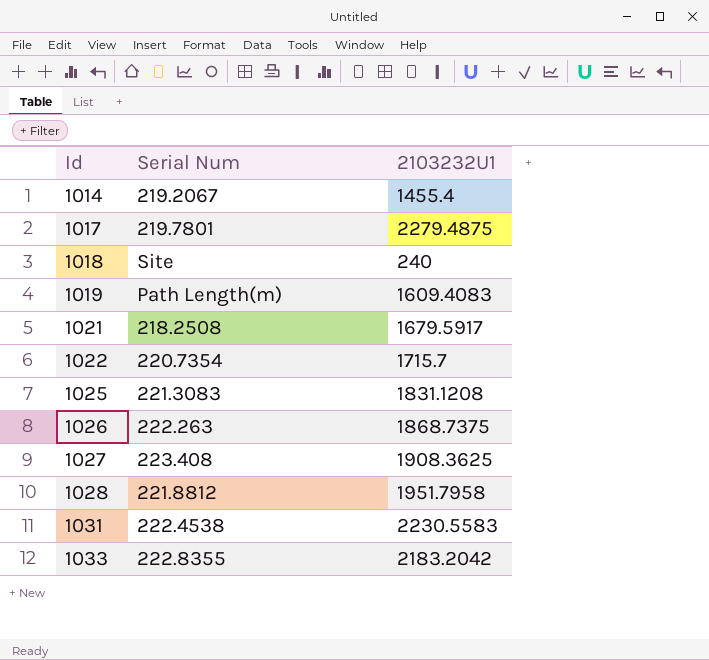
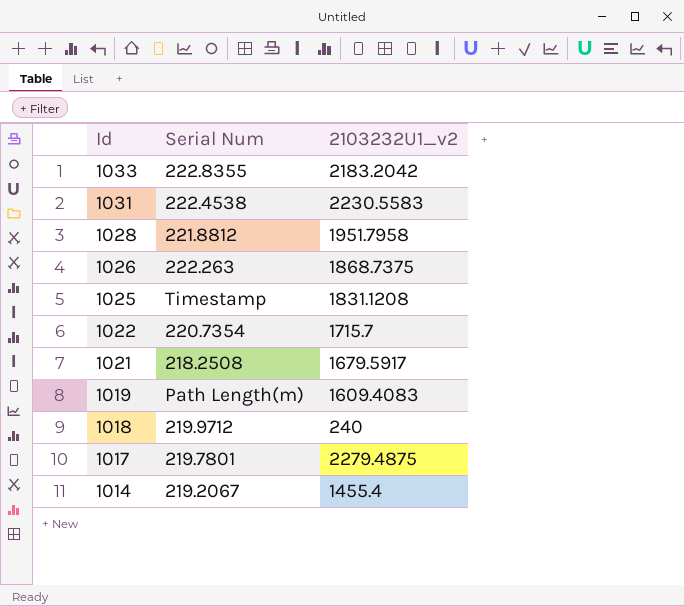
row order: Id ascending -> Id descending
column name: 2103232U1 -> 2103232U1_v2
row 1027: 223.408 | 1908.3625 -> none
1025 | Serial Num: 221.3083 -> Timestamp
1018 | Serial Num: Site -> 219.9712

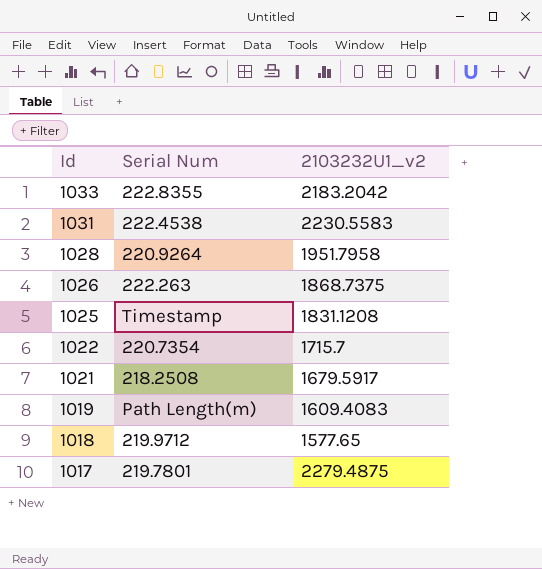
row 1014: 219.2067 | 1455.4 -> none
1028 | Serial Num: 221.8812 -> 220.9264
1018 | 2103232U1_v2: 240 -> 1577.65

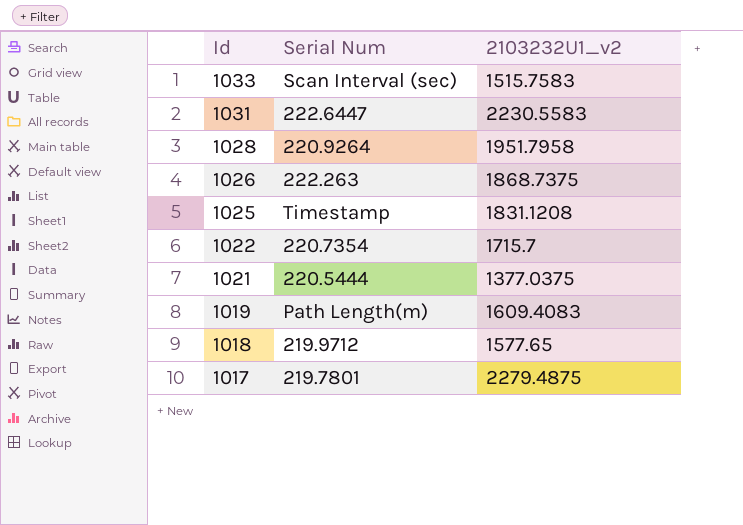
1033 | Serial Num: 222.8355 -> Scan Interval (sec)
1033 | 2103232U1_v2: 2183.2042 -> 1515.7583
1031 | Serial Num: 222.4538 -> 222.6447
1021 | Serial Num: 218.2508 -> 220.5444
1021 | 2103232U1_v2: 1679.5917 -> 1377.0375

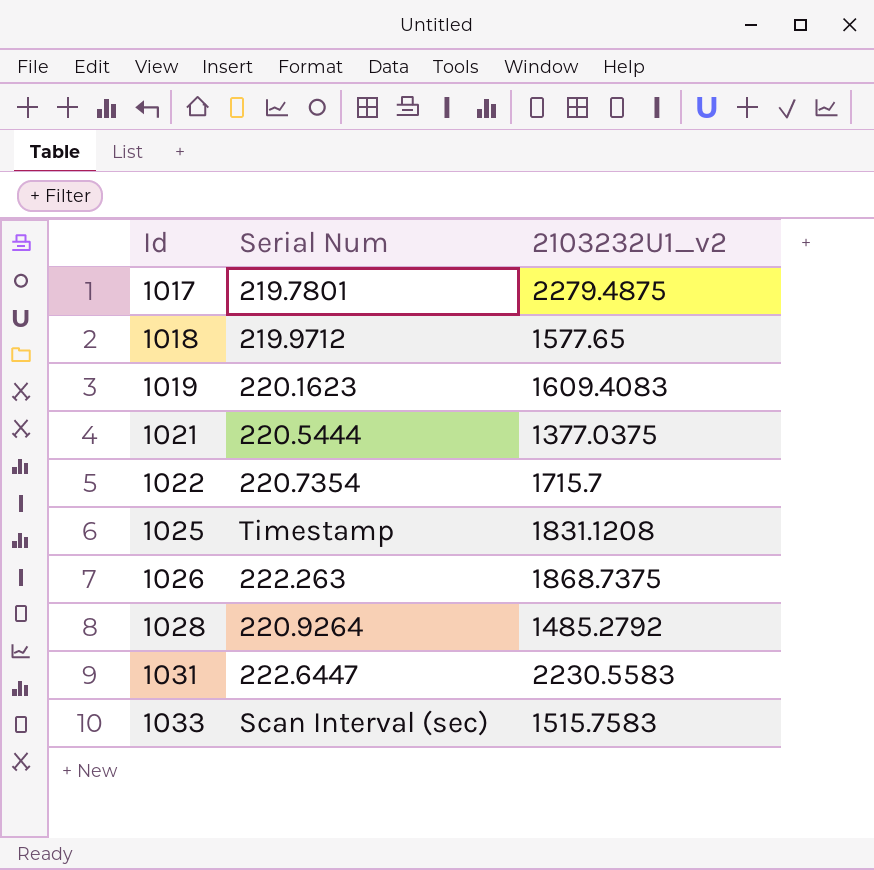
row order: Id descending -> Id ascending
1019 | Serial Num: Path Length(m) -> 220.1623
1028 | 2103232U1_v2: 1951.7958 -> 1485.2792

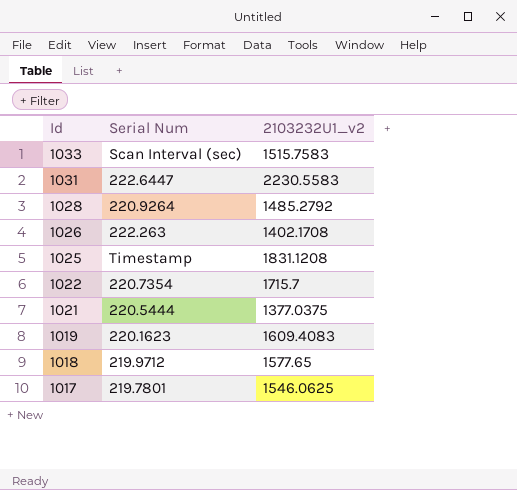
row order: Id ascending -> Id descending
1026 | 2103232U1_v2: 1868.7375 -> 1402.1708
1017 | 2103232U1_v2: 2279.4875 -> 1546.0625

